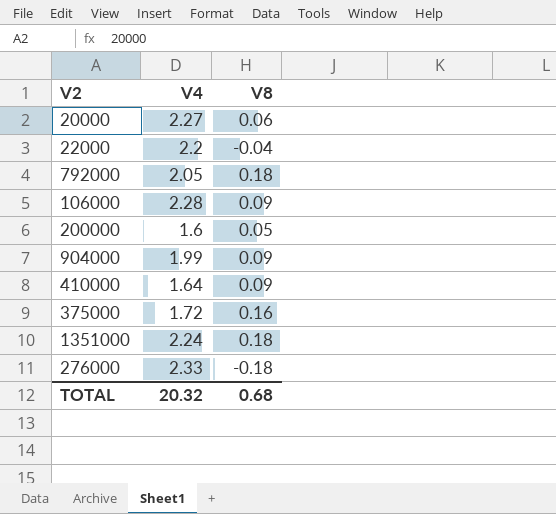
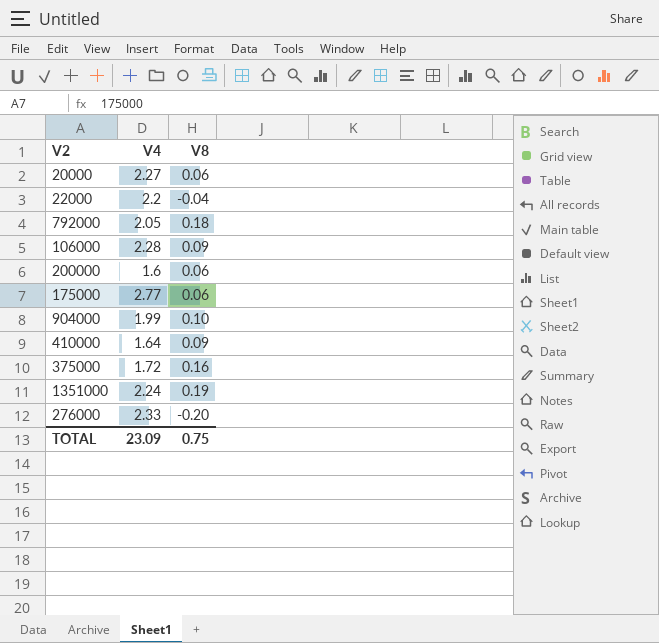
200000 | V8: 0.05 -> 0.06
row 175000: none -> 2.77 | 0.06
904000 | V8: 0.09 -> 0.10
1351000 | V8: 0.18 -> 0.19
276000 | V8: -0.18 -> -0.20
TOTAL | V4: 20.32 -> 23.09
TOTAL | V8: 0.68 -> 0.75

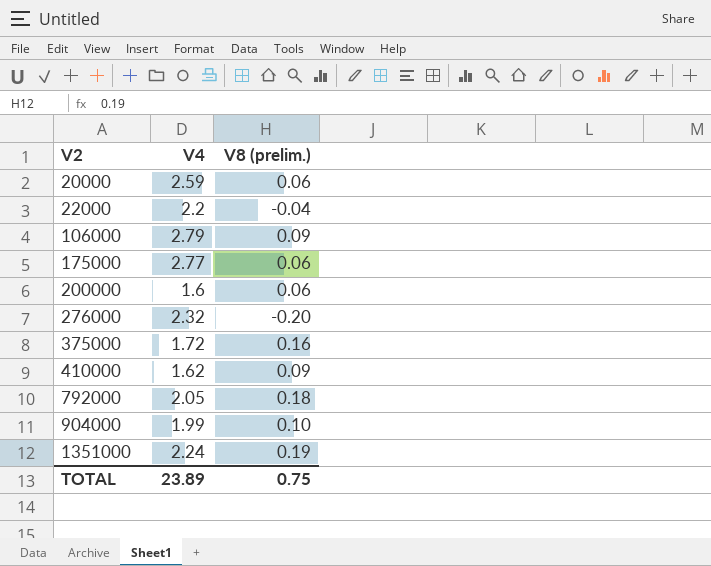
row order: none -> V2 ascending
column name: V8 -> V8 (prelim.)
20000 | V4: 2.27 -> 2.59
106000 | V4: 2.28 -> 2.79
276000 | V4: 2.33 -> 2.32
410000 | V4: 1.64 -> 1.62
TOTAL | V4: 23.09 -> 23.89

